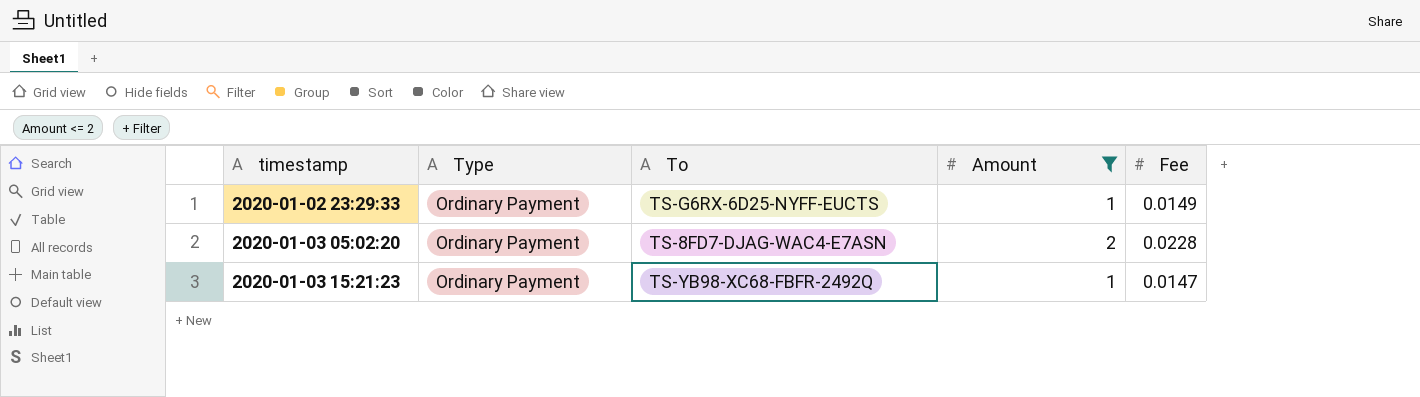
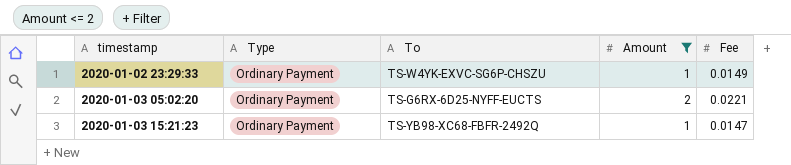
2020-01-02 23:29:33 | To: TS-G6RX-6D25-NYFF-EUCTS -> TS-W4YK-EXVC-SG6P-CHSZU
2020-01-03 05:02:20 | To: TS-8FD7-DJAG-WAC4-E7ASN -> TS-G6RX-6D25-NYFF-EUCTS
2020-01-03 05:02:20 | Fee: 0.0228 -> 0.0221

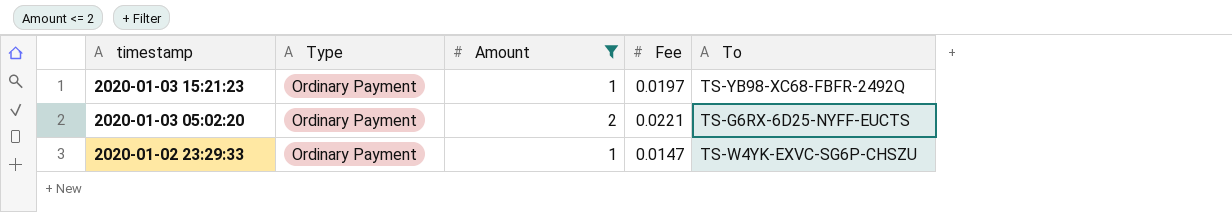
row order: timestamp ascending -> timestamp descending
column To | position: 3 -> 5
2020-01-03 15:21:23 | Fee: 0.0147 -> 0.0197
2020-01-02 23:29:33 | Fee: 0.0149 -> 0.0147

